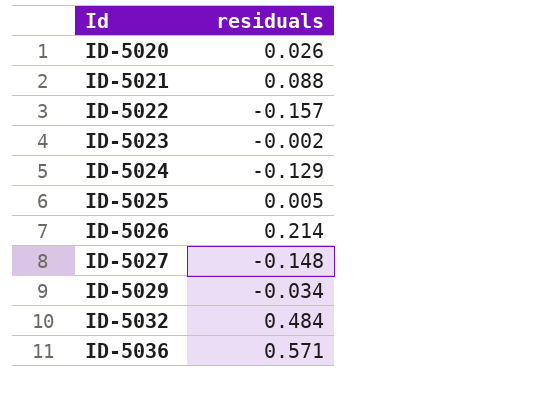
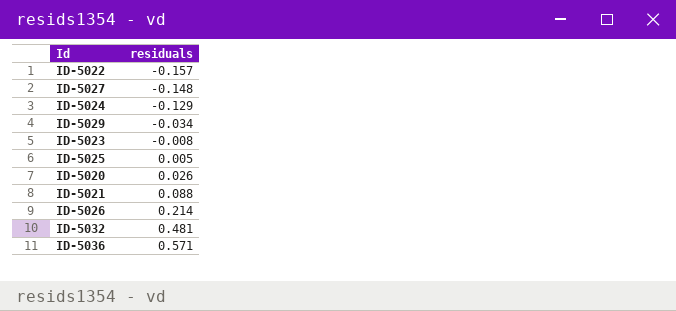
row order: Id ascending -> residuals ascending
ID-5023 | residuals: -0.002 -> -0.008
ID-5032 | residuals: 0.484 -> 0.481

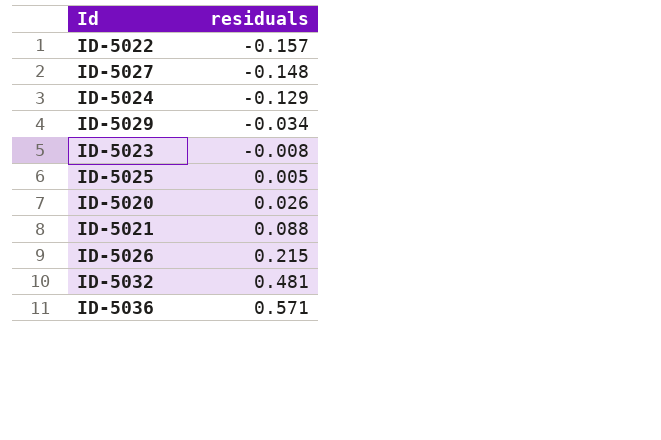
ID-5026 | residuals: 0.214 -> 0.215

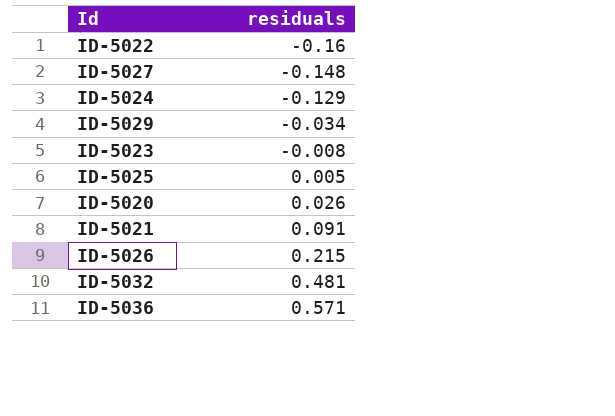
ID-5022 | residuals: -0.157 -> -0.16
ID-5021 | residuals: 0.088 -> 0.091

